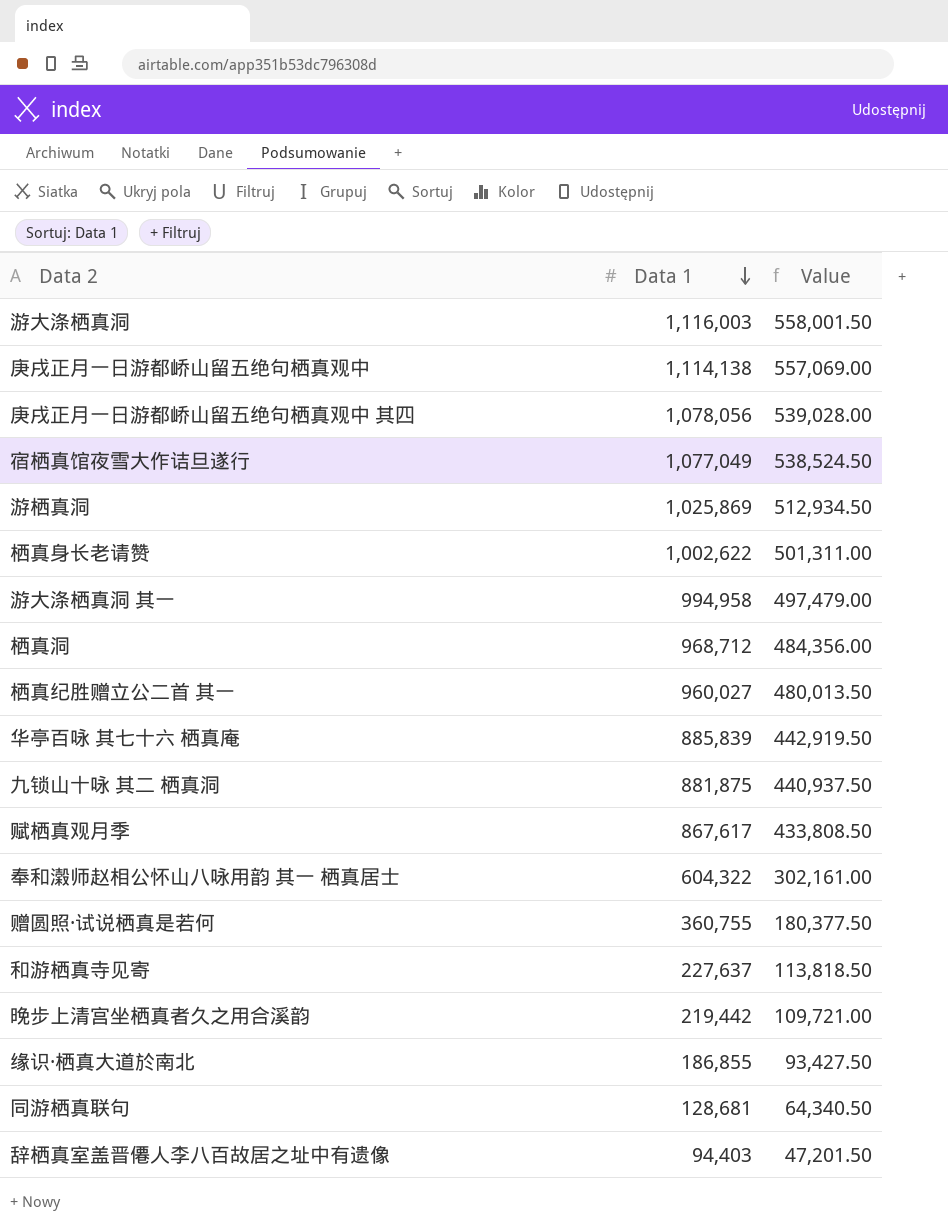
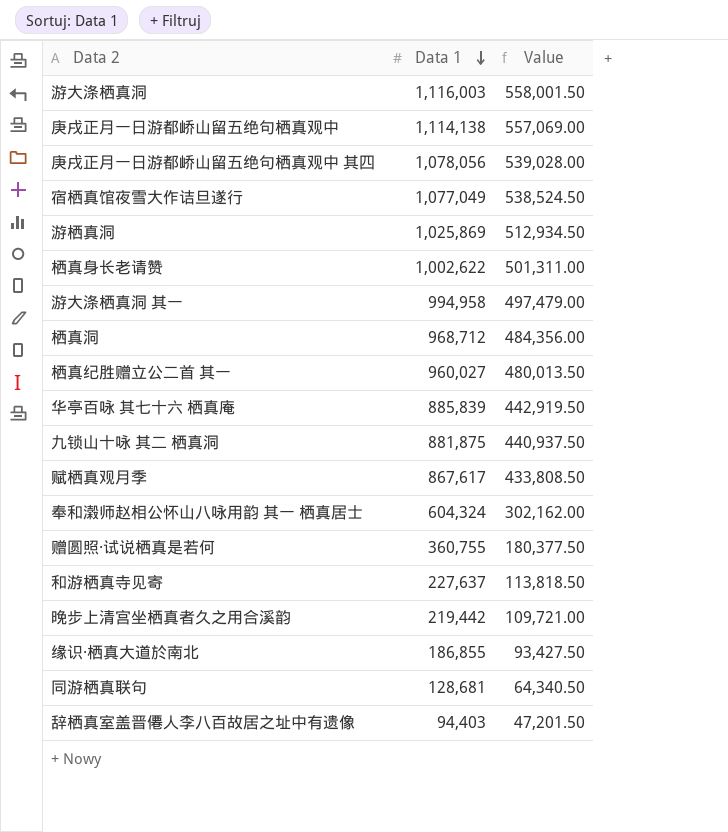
奉和濲师赵相公怀山八咏用韵 其一 栖真居士 | Data 1: 604,322 -> 604,324
奉和濲师赵相公怀山八咏用韵 其一 栖真居士 | Value: 302,161.00 -> 302,162.00

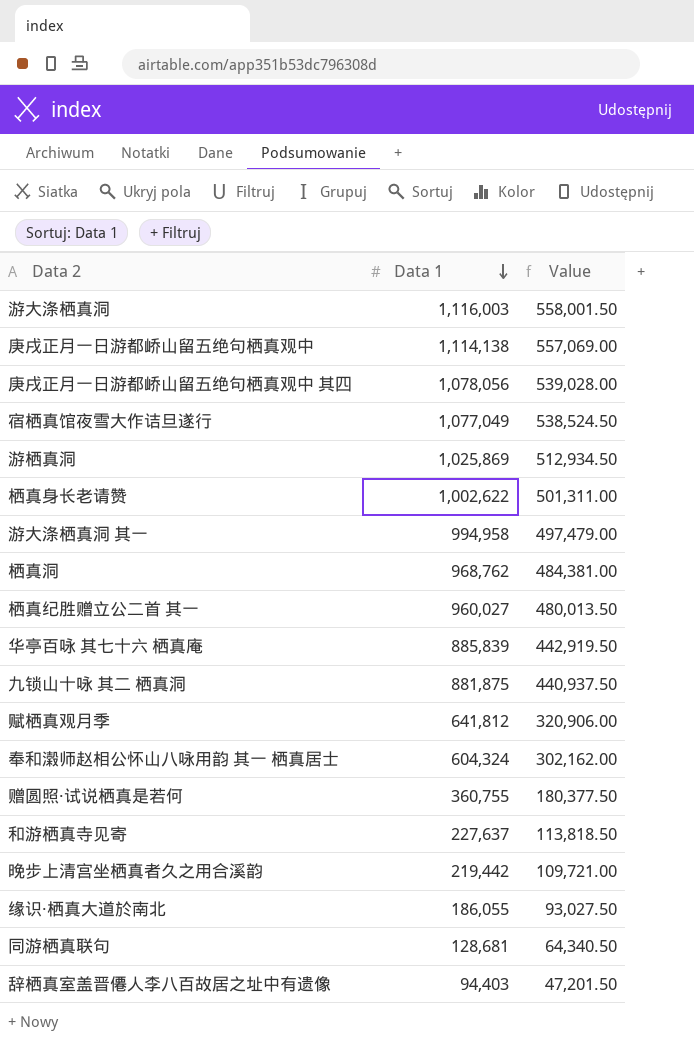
栖真洞 | Data 1: 968,712 -> 968,762
栖真洞 | Value: 484,356.00 -> 484,381.00
赋栖真观月季 | Data 1: 867,617 -> 641,812
赋栖真观月季 | Value: 433,808.50 -> 320,906.00
缘识·栖真大道於南北 | Data 1: 186,855 -> 186,055
缘识·栖真大道於南北 | Value: 93,427.50 -> 93,027.50

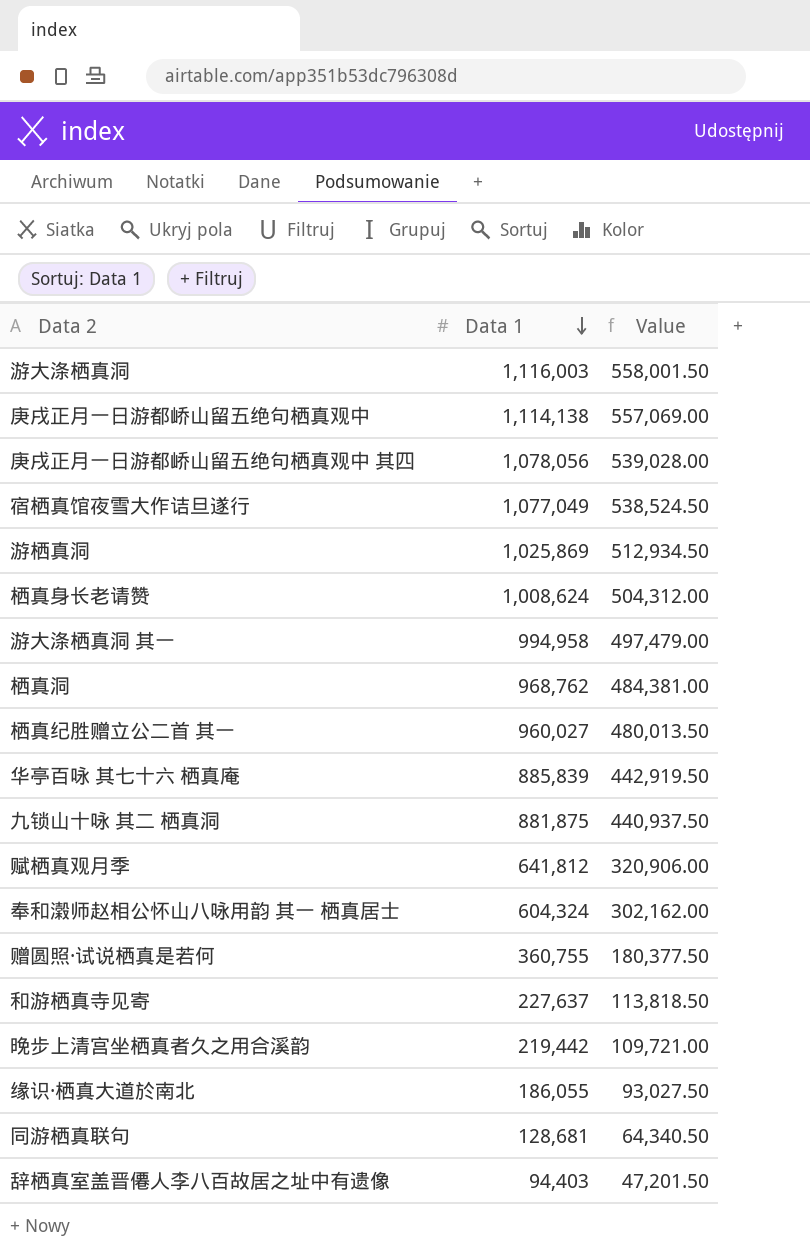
栖真身长老请赞 | Data 1: 1,002,622 -> 1,008,624
栖真身长老请赞 | Value: 501,311.00 -> 504,312.00

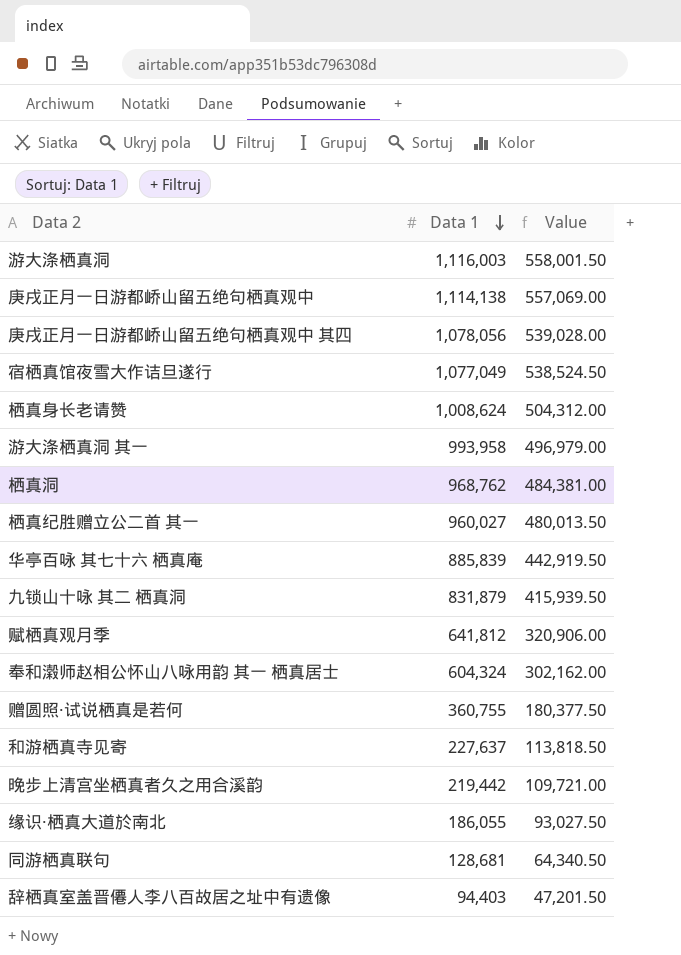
row 游栖真洞: 1,025,869 | 512,934.50 -> none
游大涤栖真洞 其一 | Data 1: 994,958 -> 993,958
游大涤栖真洞 其一 | Value: 497,479.00 -> 496,979.00
九锁山十咏 其二 栖真洞 | Data 1: 881,875 -> 831,879
九锁山十咏 其二 栖真洞 | Value: 440,937.50 -> 415,939.50

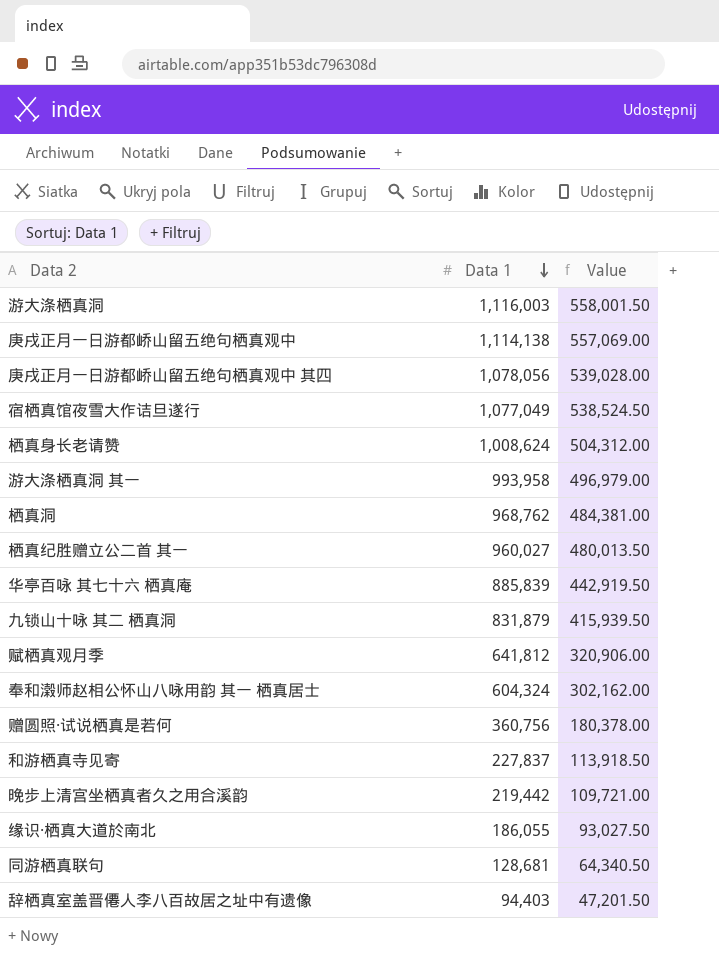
赠圆照·试说栖真是若何 | Data 1: 360,755 -> 360,756
赠圆照·试说栖真是若何 | Value: 180,377.50 -> 180,378.00
和游栖真寺见寄 | Data 1: 227,637 -> 227,837
和游栖真寺见寄 | Value: 113,818.50 -> 113,918.50

